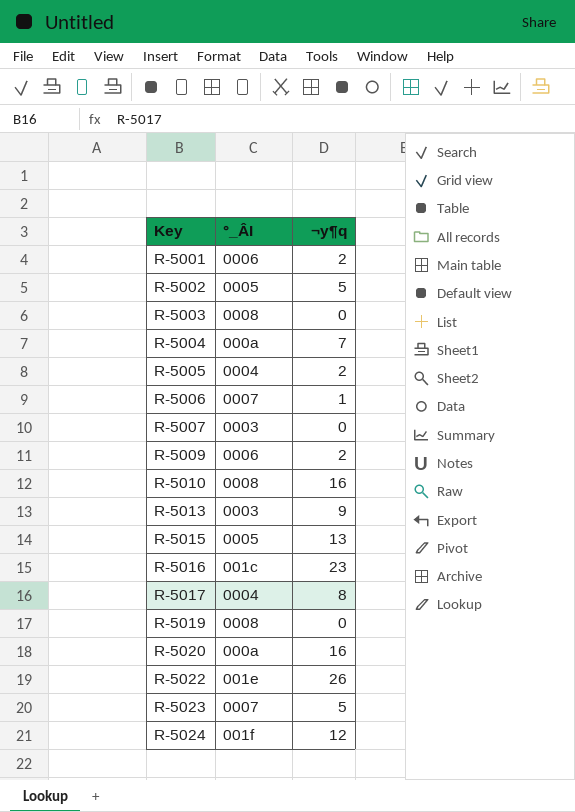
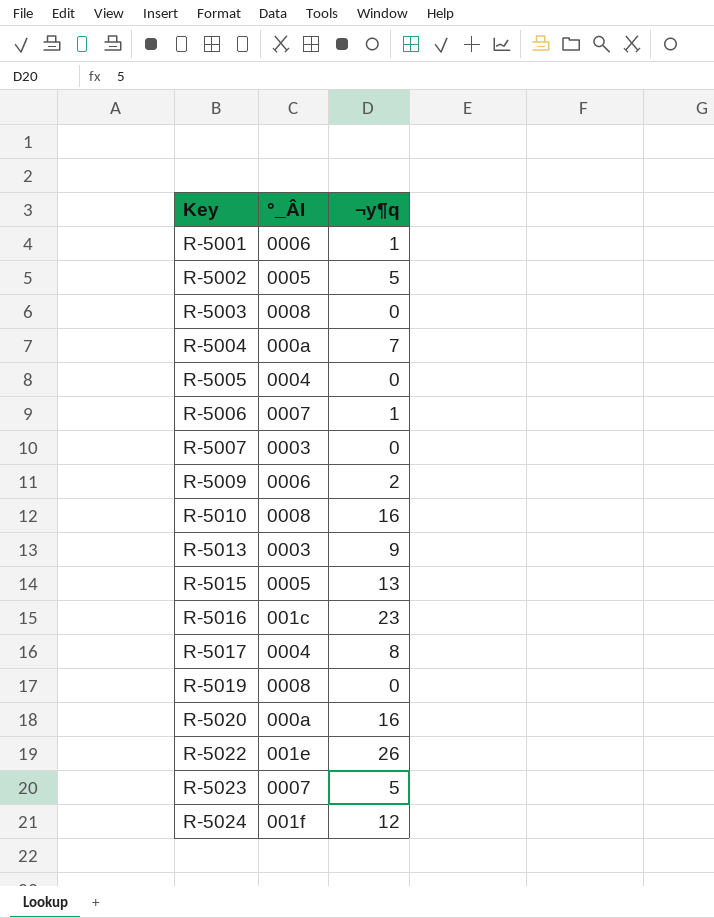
R-5001 | ¬y¶q: 2 -> 1
R-5005 | ¬y¶q: 2 -> 0

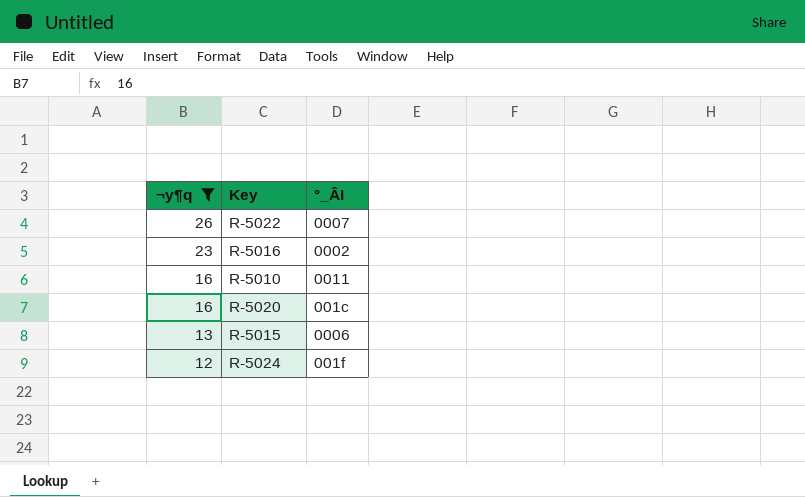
filter: none -> ¬y¶q >= 12
row order: Key ascending -> ¬y¶q descending
column ¬y¶q | position: 3 -> 1
R-5022 | °_ÂI: 001e -> 0007
R-5016 | °_ÂI: 001c -> 0002
R-5010 | °_ÂI: 0008 -> 0011
R-5020 | °_ÂI: 000a -> 001c
R-5015 | °_ÂI: 0005 -> 0006

